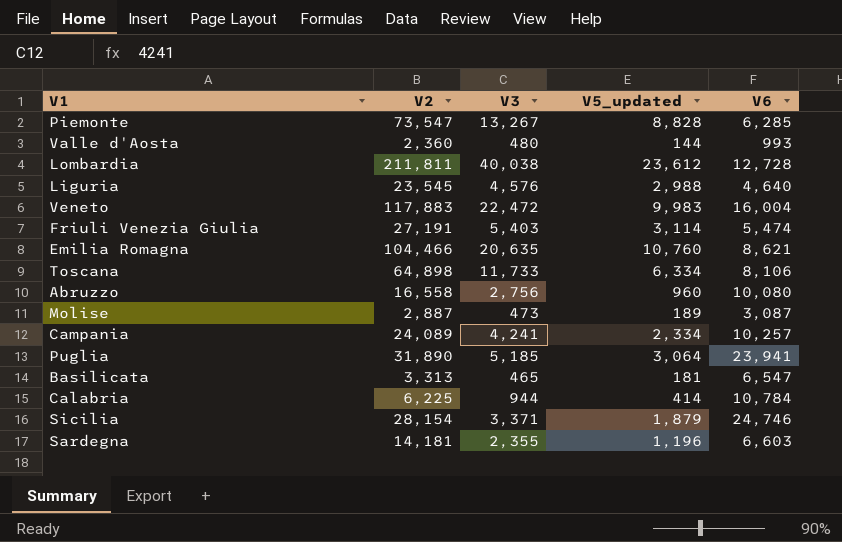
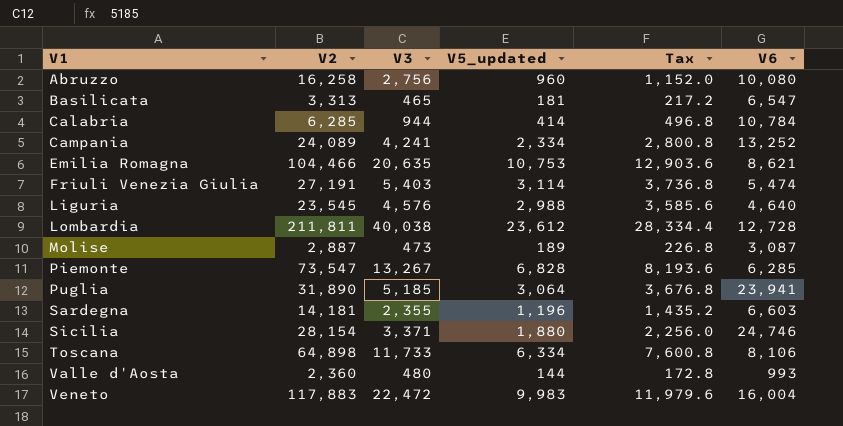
row order: none -> V1 ascending
column Tax | formula: none -> [V5_updated] * 1.2
Abruzzo | V2: 16,558 -> 16,258
Calabria | V2: 6,225 -> 6,285
Campania | V6: 10,257 -> 13,252
Emilia Romagna | V5_updated: 10,760 -> 10,753
Piemonte | V5_updated: 8,828 -> 6,828
Sicilia | V5_updated: 1,879 -> 1,880

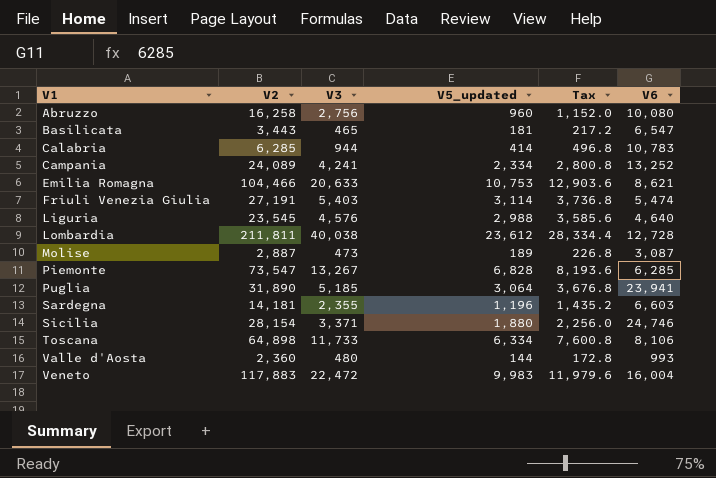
Basilicata | V2: 3,313 -> 3,443
Calabria | V6: 10,784 -> 10,783
Emilia Romagna | V3: 20,635 -> 20,633

